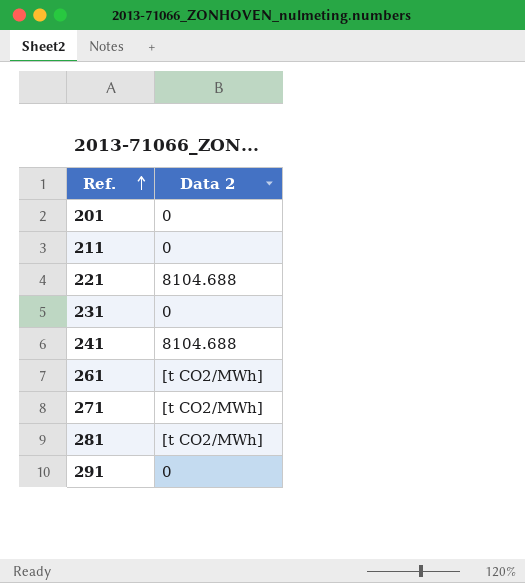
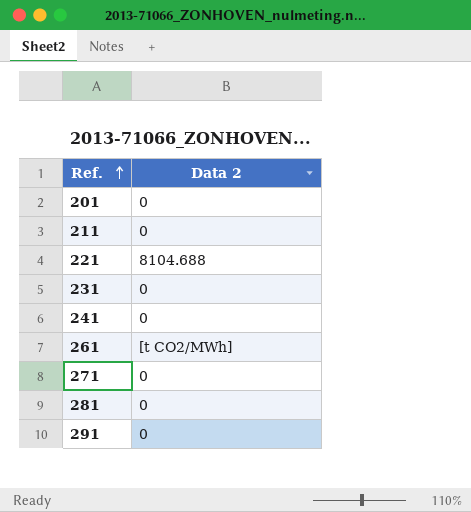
241 | Data 2: 8104.688 -> 0
271 | Data 2: [t CO2/MWh] -> 0
281 | Data 2: [t CO2/MWh] -> 0

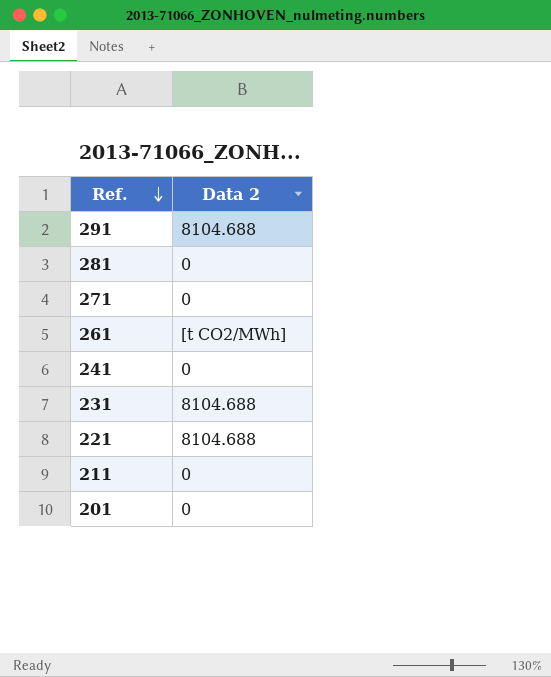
row order: Ref. ascending -> Ref. descending
291 | Data 2: 0 -> 8104.688
231 | Data 2: 0 -> 8104.688

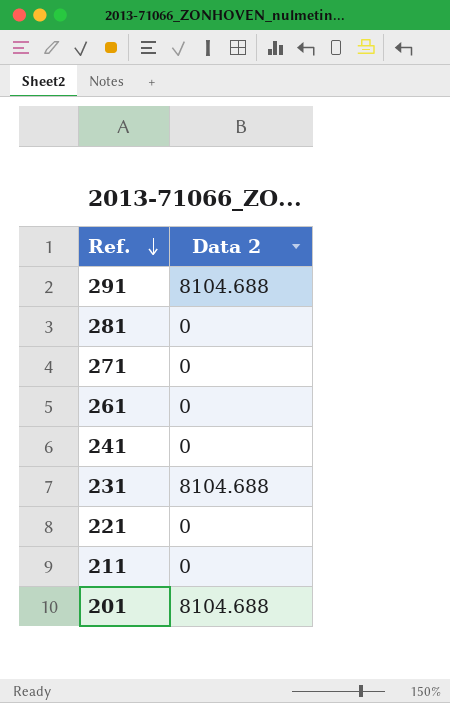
261 | Data 2: [t CO2/MWh] -> 0
221 | Data 2: 8104.688 -> 0
201 | Data 2: 0 -> 8104.688

